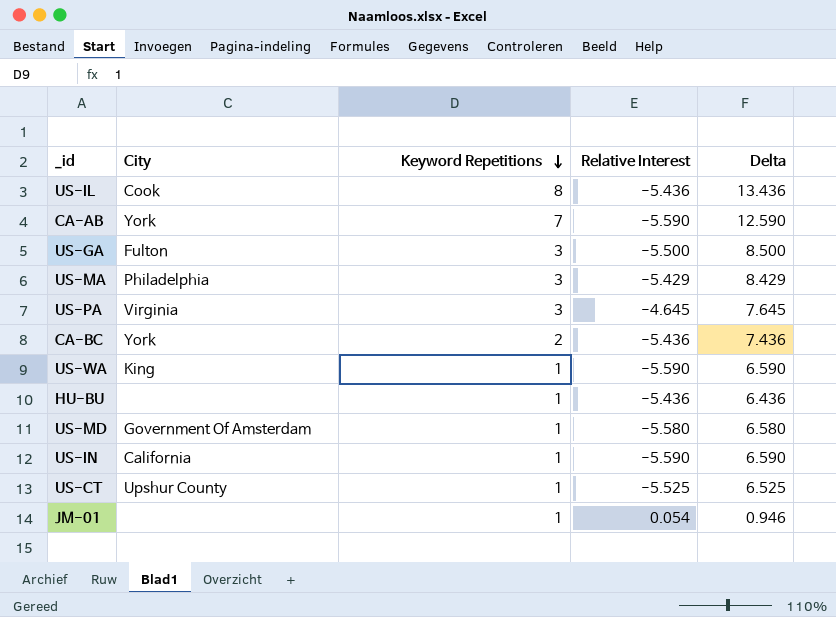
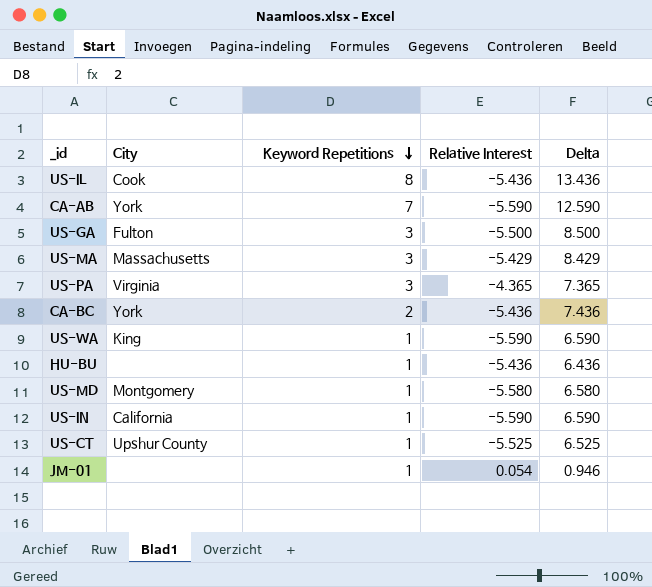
US-MA | City: Philadelphia -> Massachusetts
US-PA | Relative Interest: -4.645 -> -4.365
US-PA | Delta: 7.645 -> 7.365
US-MD | City: Government Of Amsterdam -> Montgomery

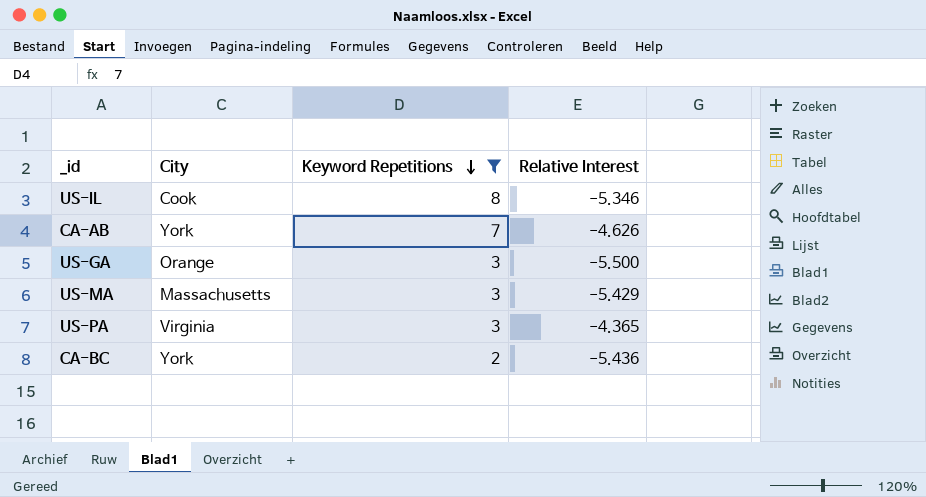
filter: none -> Keyword Repetitions != 1
column Delta | formula: [Keyword Repetitions] - [Relative Interest] -> none
US-IL | Relative Interest: -5.436 -> -5.346
CA-AB | Relative Interest: -5.590 -> -4.626
US-GA | City: Fulton -> Orange

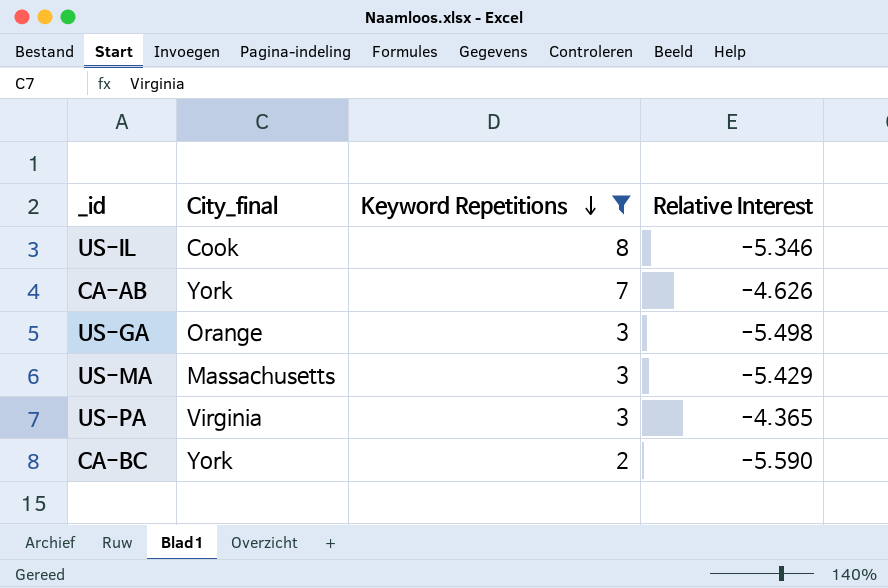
column name: City -> City_final
US-GA | Relative Interest: -5.500 -> -5.498
CA-BC | Relative Interest: -5.436 -> -5.590

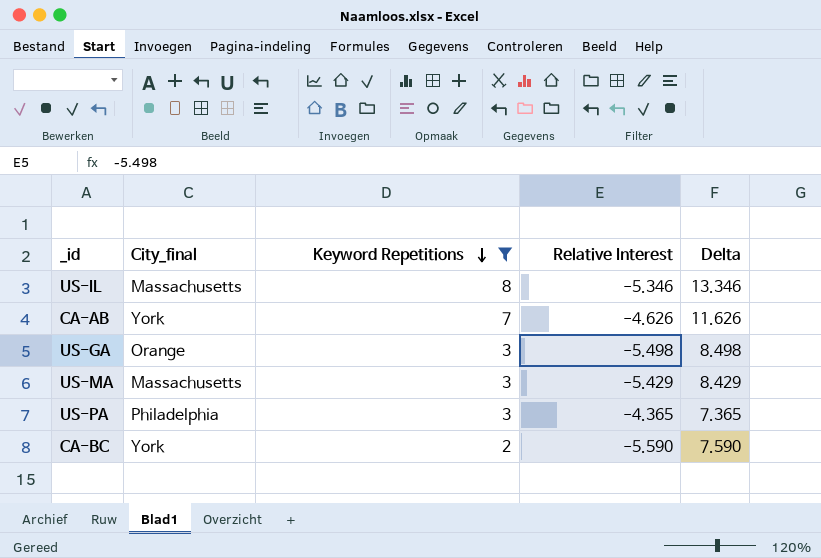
column Delta | formula: none -> [Keyword Repetitions] - [Relative Interest]
US-IL | City_final: Cook -> Massachusetts
US-PA | City_final: Virginia -> Philadelphia

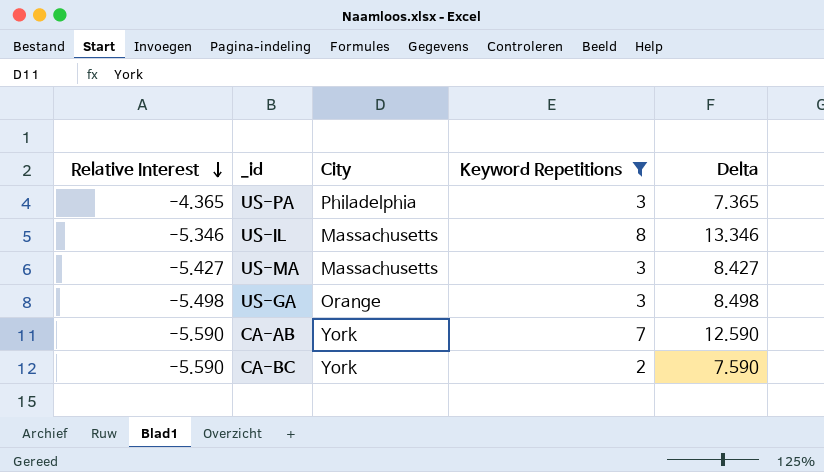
row order: Keyword Repetitions descending -> Relative Interest descending
column Relative Interest | position: 4 -> 1
column name: City_final -> City
US-MA | Relative Interest: -5.429 -> -5.427
US-MA | Delta: 8.429 -> 8.427
CA-AB | Relative Interest: -4.626 -> -5.590
CA-AB | Delta: 11.626 -> 12.590

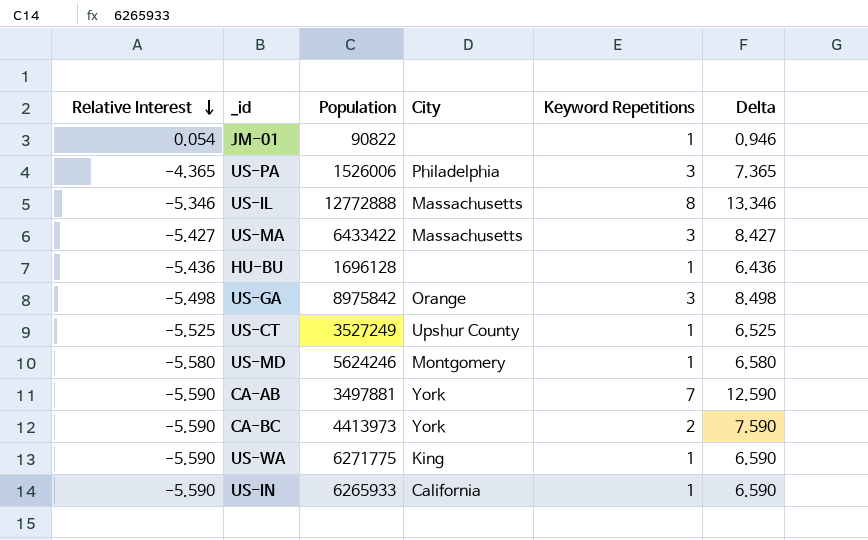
filter: Keyword Repetitions != 1 -> none
column Population | position: none -> 3

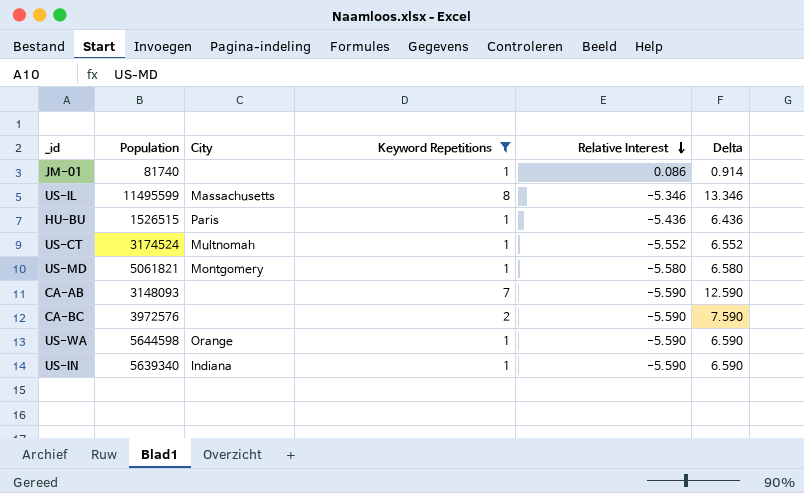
filter: none -> Keyword Repetitions != 3
column Relative Interest | position: 1 -> 5
JM-01 | Population: 90822 -> 81740
JM-01 | Relative Interest: 0.054 -> 0.086
JM-01 | Delta: 0.946 -> 0.914
US-IL | Population: 12772888 -> 11495599
HU-BU | Population: 1696128 -> 1526515
HU-BU | City: none -> Paris
US-CT | Population: 3527249 -> 3174524
US-CT | City: Upshur County -> Multnomah
US-CT | Relative Interest: -5.525 -> -5.552
US-CT | Delta: 6.525 -> 6.552
US-MD | Population: 5624246 -> 5061821
CA-AB | Population: 3497881 -> 3148093
CA-AB | City: York -> none
CA-BC | Population: 4413973 -> 3972576
CA-BC | City: York -> none
US-WA | Population: 6271775 -> 5644598
US-WA | City: King -> Orange
US-IN | Population: 6265933 -> 5639340
US-IN | City: California -> Indiana

